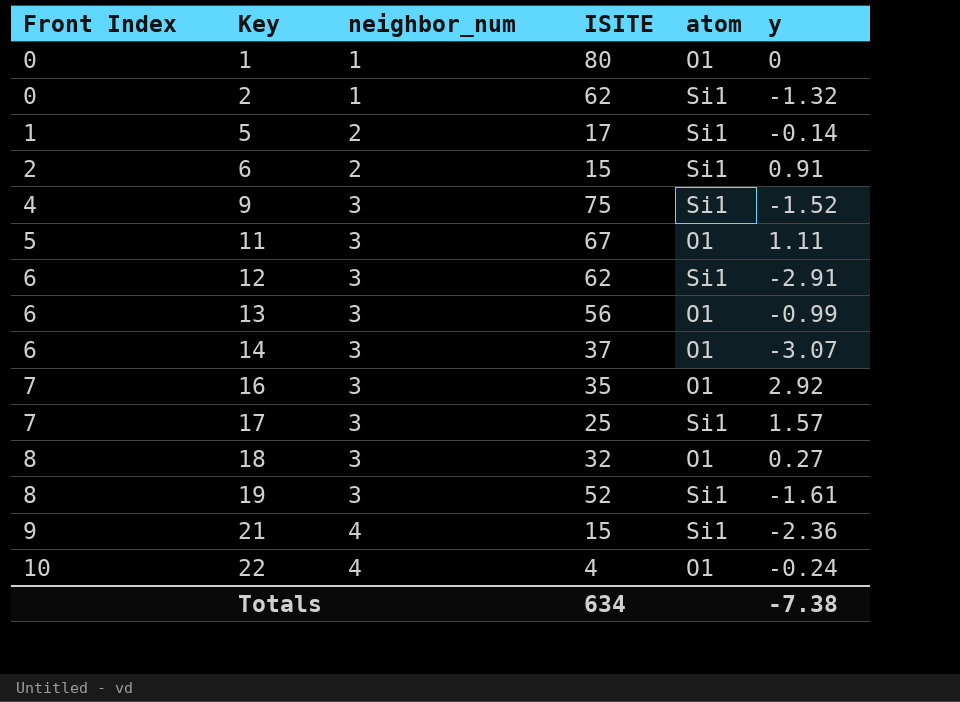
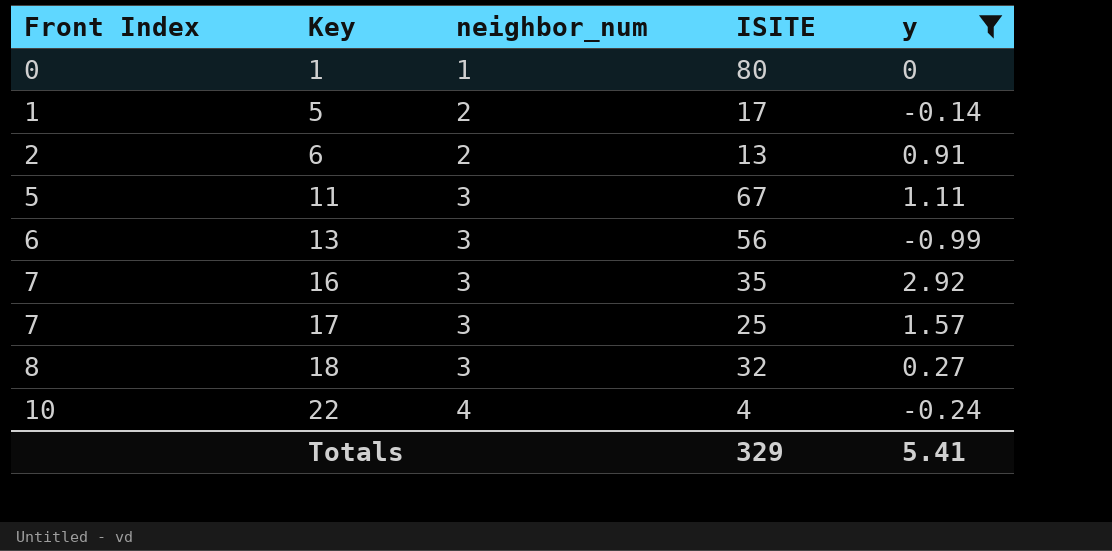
filter: none -> y >= -0.99
column atom | position: 5 -> none
6 | ISITE: 15 -> 13
Totals | ISITE: 634 -> 329
Totals | y: -7.38 -> 5.41

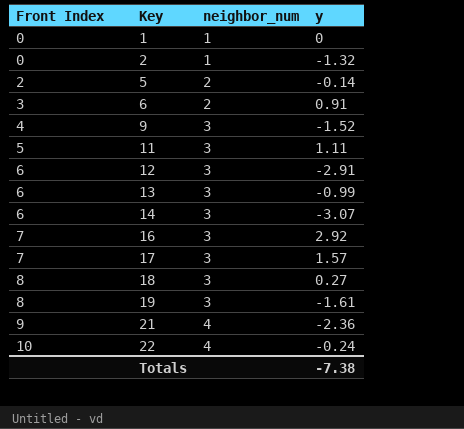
filter: y >= -0.99 -> none
column ISITE | position: 4 -> none
5 | Front Index: 1 -> 2
6 | Front Index: 2 -> 3
Totals | y: 5.41 -> -7.38

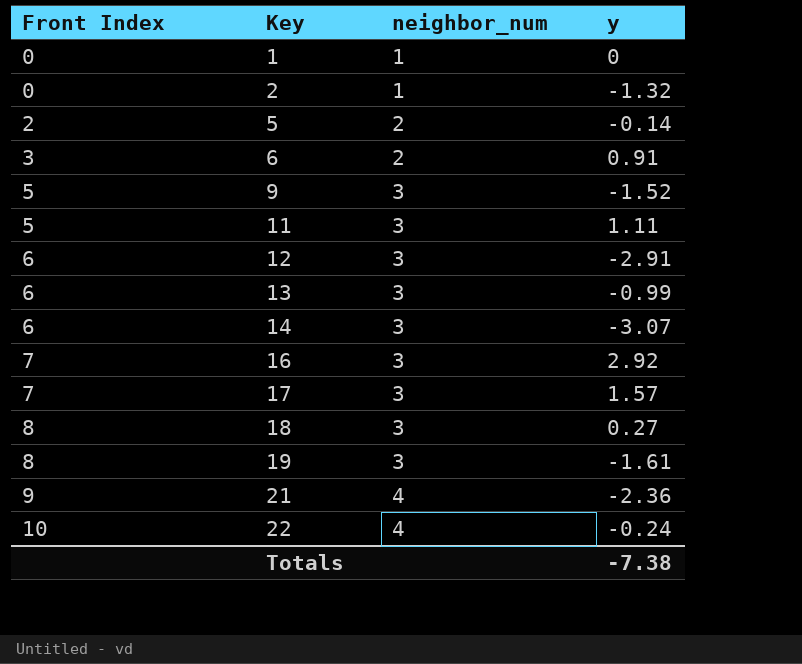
9 | Front Index: 4 -> 5

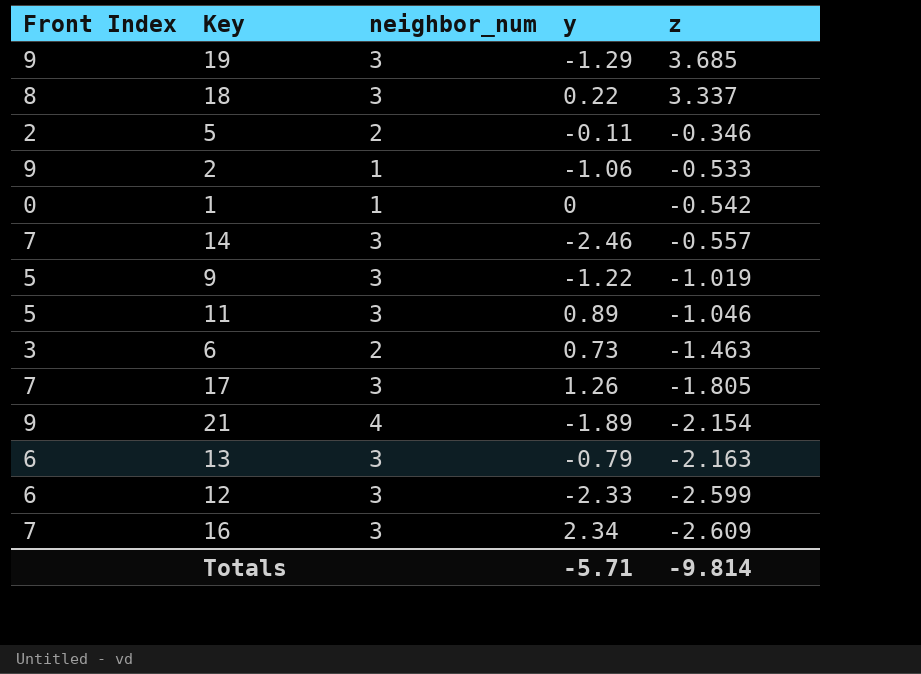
row order: Front Index ascending -> z descending
column z | position: none -> 5
row 22: 10 | 4 | -0.24 -> none
19 | Front Index: 8 -> 9
19 | y: -1.61 -> -1.29
18 | y: 0.27 -> 0.22
5 | y: -0.14 -> -0.11
2 | Front Index: 0 -> 9
2 | y: -1.32 -> -1.06
14 | Front Index: 6 -> 7
14 | y: -3.07 -> -2.46
9 | y: -1.52 -> -1.22
11 | y: 1.11 -> 0.89
6 | y: 0.91 -> 0.73
17 | y: 1.57 -> 1.26
21 | y: -2.36 -> -1.89
13 | y: -0.99 -> -0.79
12 | y: -2.91 -> -2.33
16 | y: 2.92 -> 2.34
Totals | y: -7.38 -> -5.71

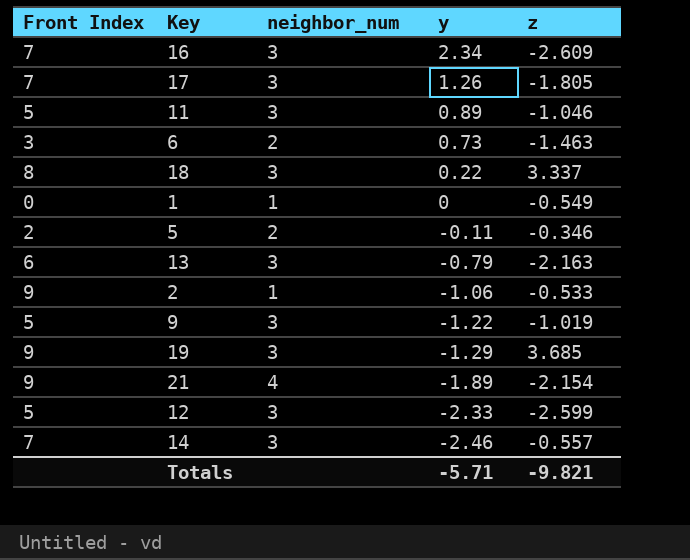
row order: z descending -> y descending
1 | z: -0.542 -> -0.549
12 | Front Index: 6 -> 5
Totals | z: -9.814 -> -9.821

